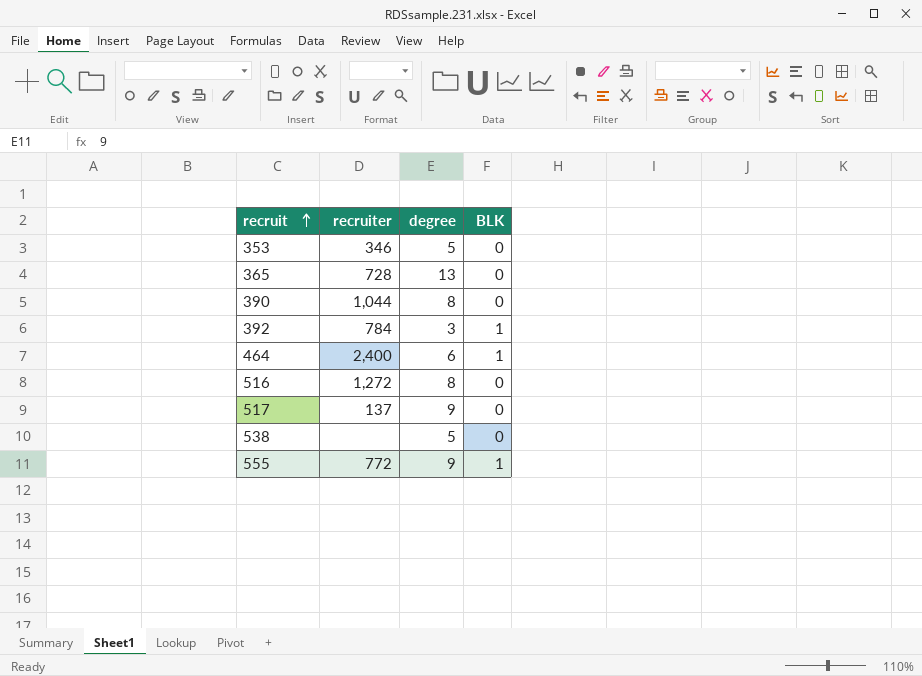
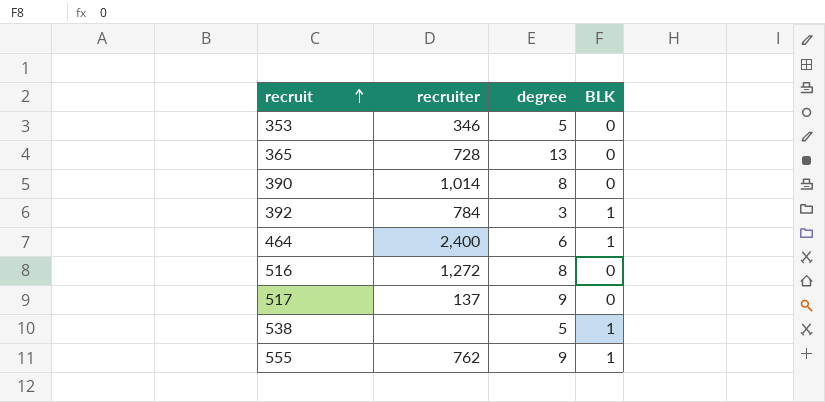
390 | recruiter: 1,044 -> 1,014
538 | BLK: 0 -> 1
555 | recruiter: 772 -> 762

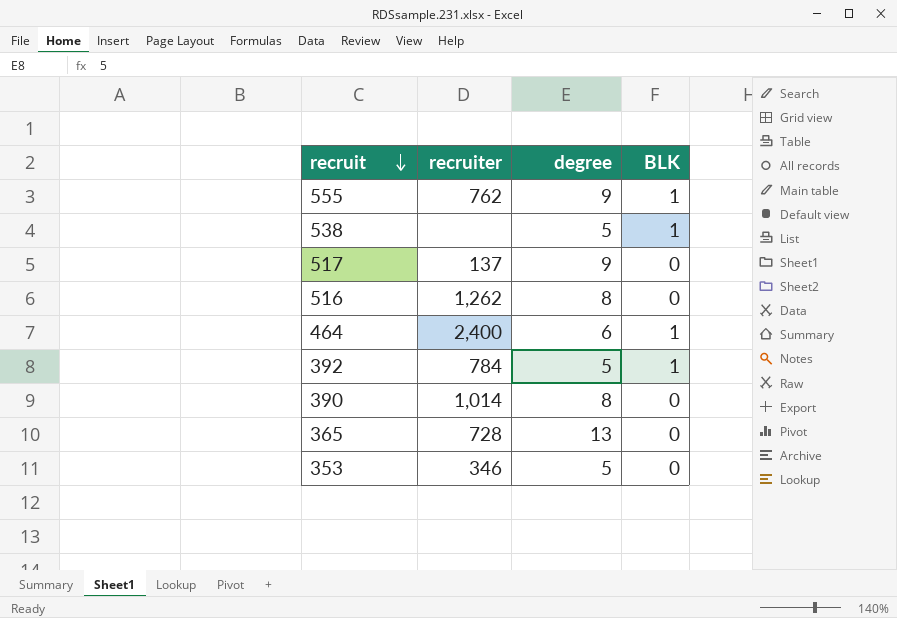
row order: recruit ascending -> recruit descending
516 | recruiter: 1,272 -> 1,262
392 | degree: 3 -> 5

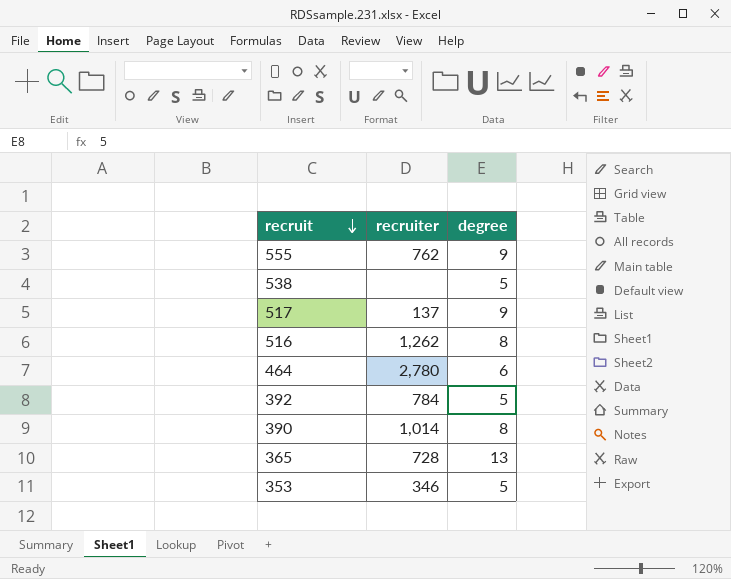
column BLK | position: 4 -> none
464 | recruiter: 2,400 -> 2,780

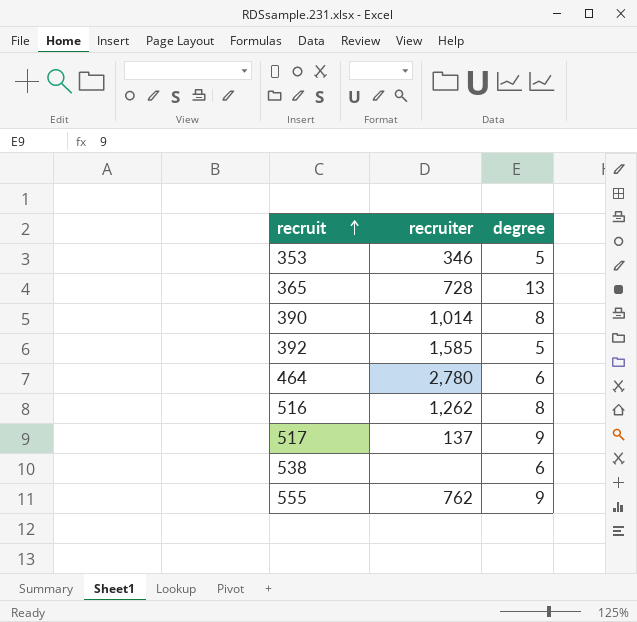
row order: recruit descending -> recruit ascending
392 | recruiter: 784 -> 1,585
538 | degree: 5 -> 6

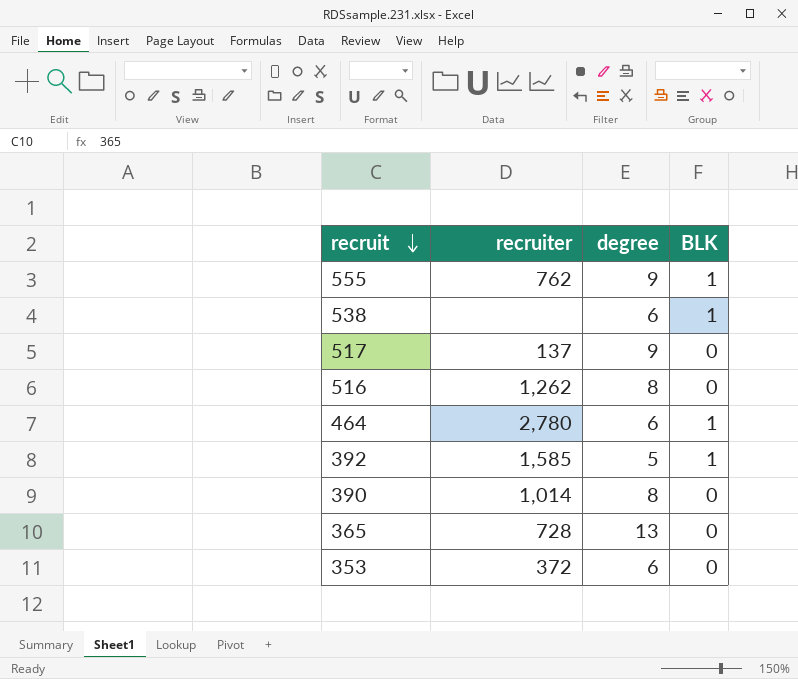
row order: recruit ascending -> recruit descending
column BLK | position: none -> 4
353 | recruiter: 346 -> 372
353 | degree: 5 -> 6

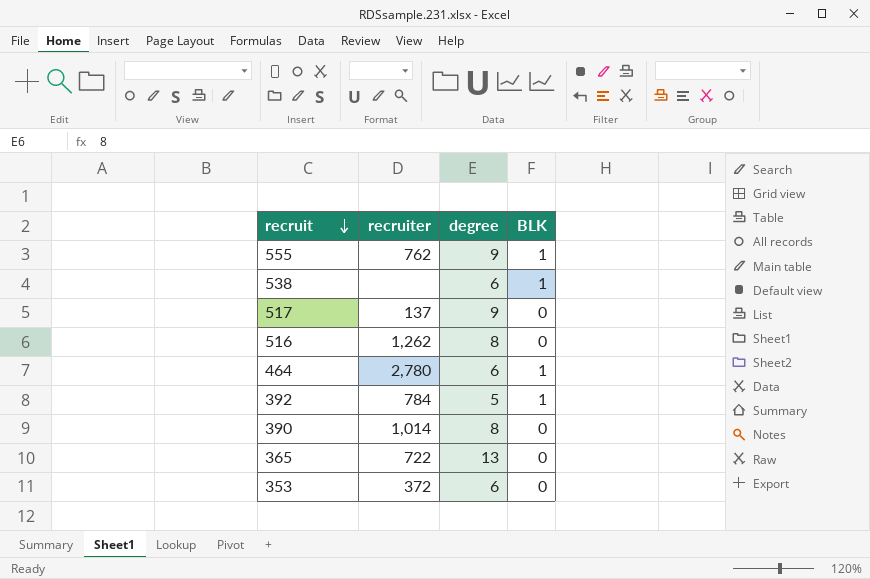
392 | recruiter: 1,585 -> 784
365 | recruiter: 728 -> 722

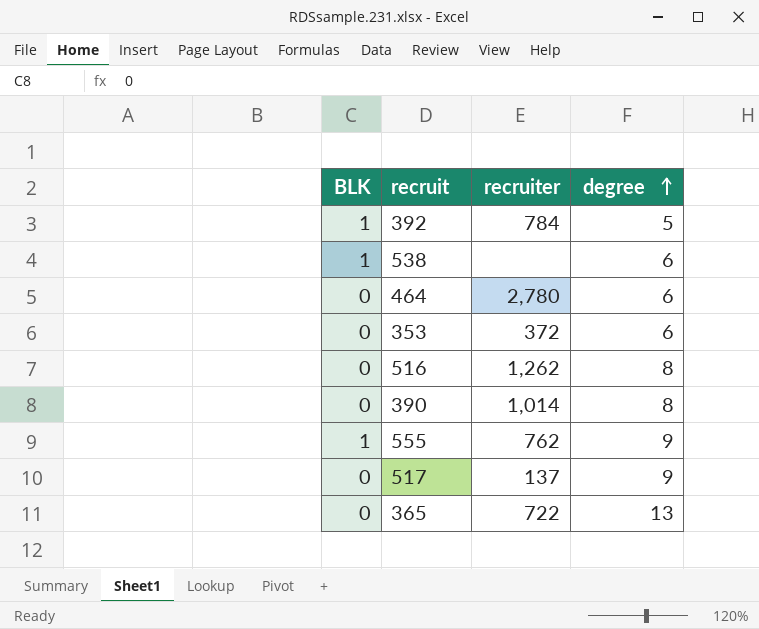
row order: recruit descending -> degree ascending
column BLK | position: 4 -> 1
464 | BLK: 1 -> 0

